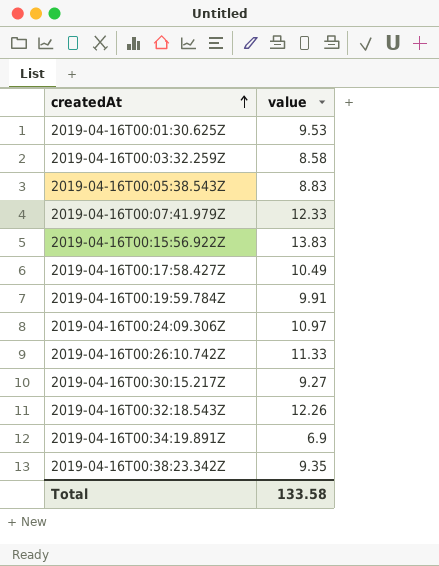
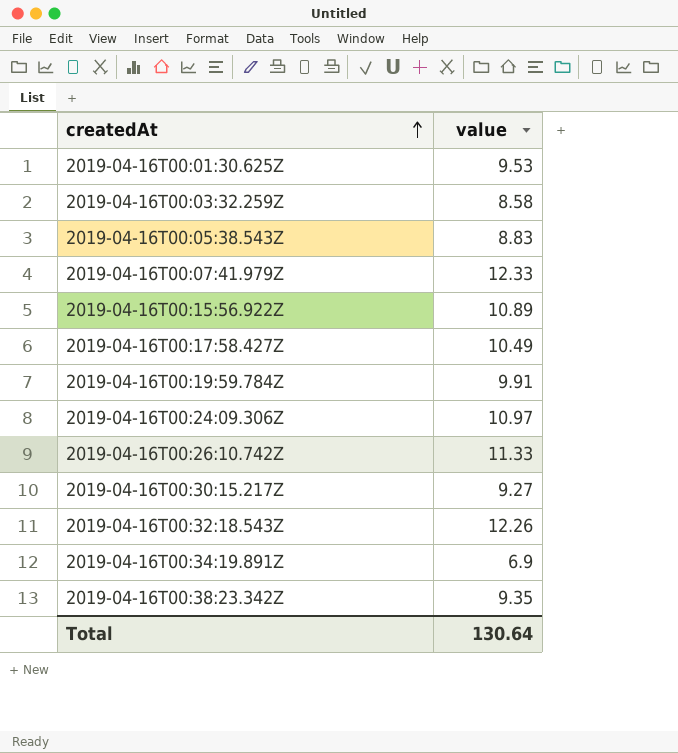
2019-04-16T00:15:56.922Z | value: 13.83 -> 10.89
Total | value: 133.58 -> 130.64

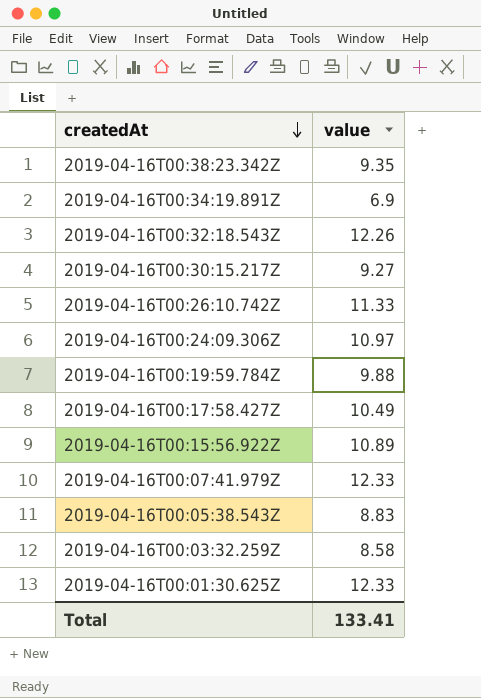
row order: createdAt ascending -> createdAt descending
2019-04-16T00:19:59.784Z | value: 9.91 -> 9.88
2019-04-16T00:01:30.625Z | value: 9.53 -> 12.33
Total | value: 130.64 -> 133.41

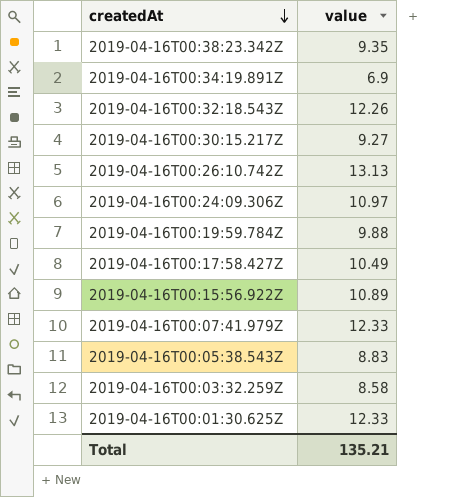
2019-04-16T00:26:10.742Z | value: 11.33 -> 13.13
Total | value: 133.41 -> 135.21

